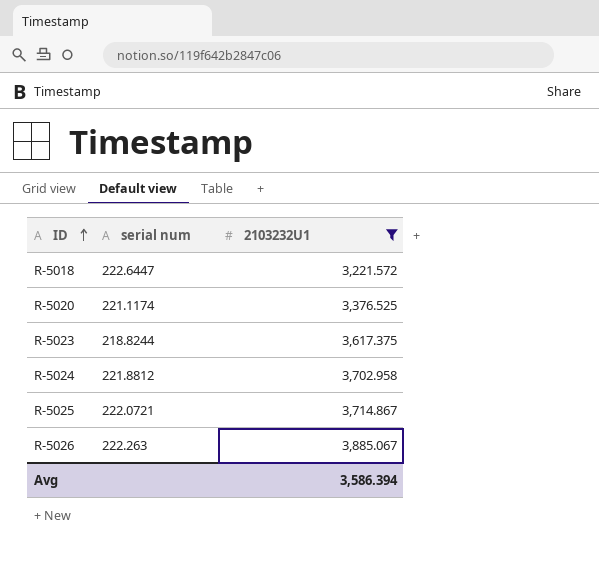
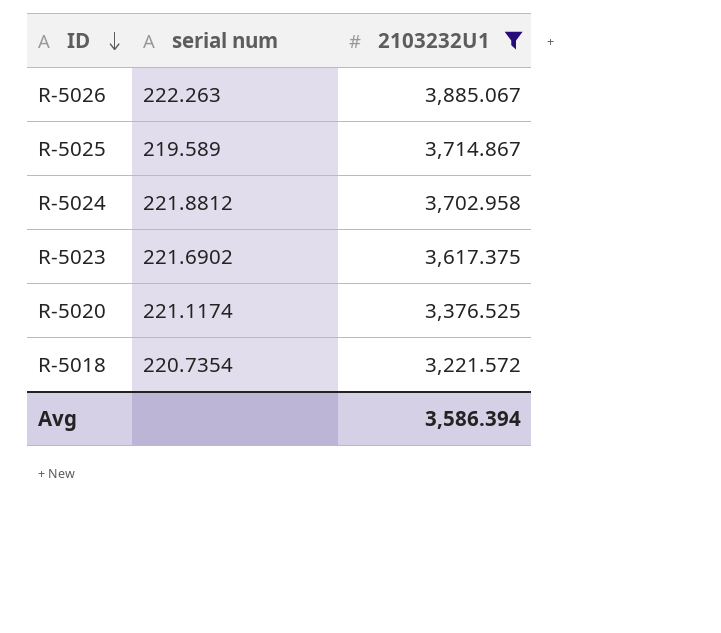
row order: ID ascending -> ID descending
R-5025 | serial num: 222.0721 -> 219.589
R-5023 | serial num: 218.8244 -> 221.6902
R-5018 | serial num: 222.6447 -> 220.7354

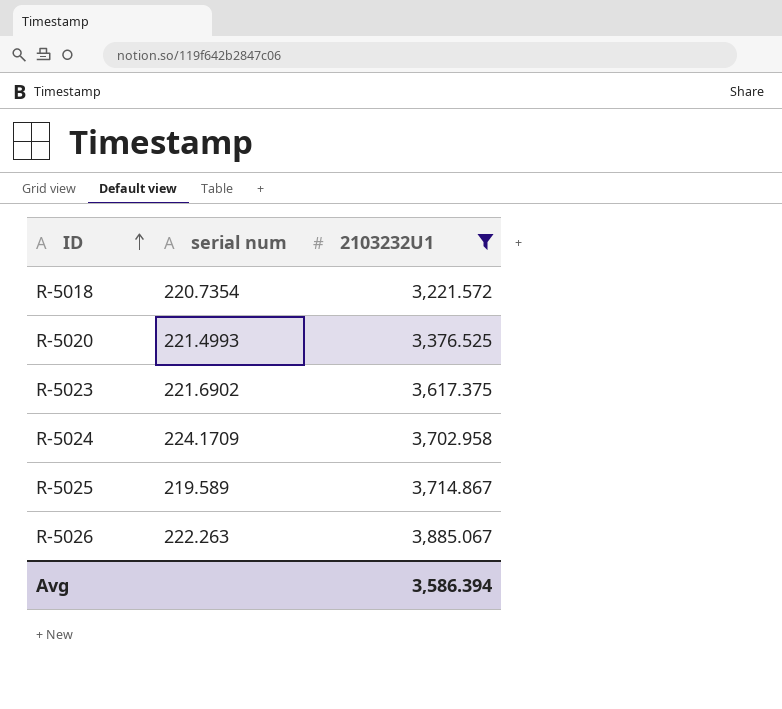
row order: ID descending -> ID ascending
R-5020 | serial num: 221.1174 -> 221.4993
R-5024 | serial num: 221.8812 -> 224.1709

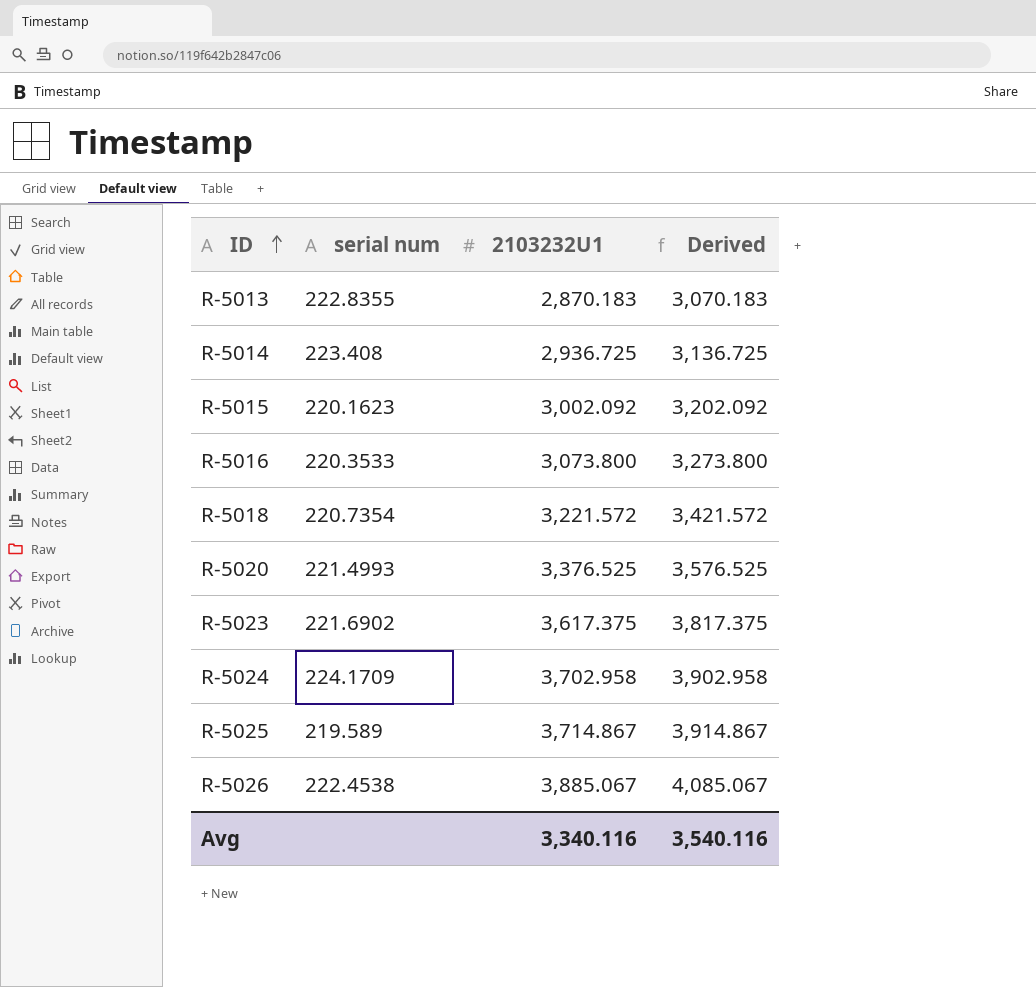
filter: 2103232U1 >= 3,221.572 -> none
column Derived | formula: none -> [2103232U1] + 200
R-5026 | serial num: 222.263 -> 222.4538
Avg | 2103232U1: 3,586.394 -> 3,340.116

